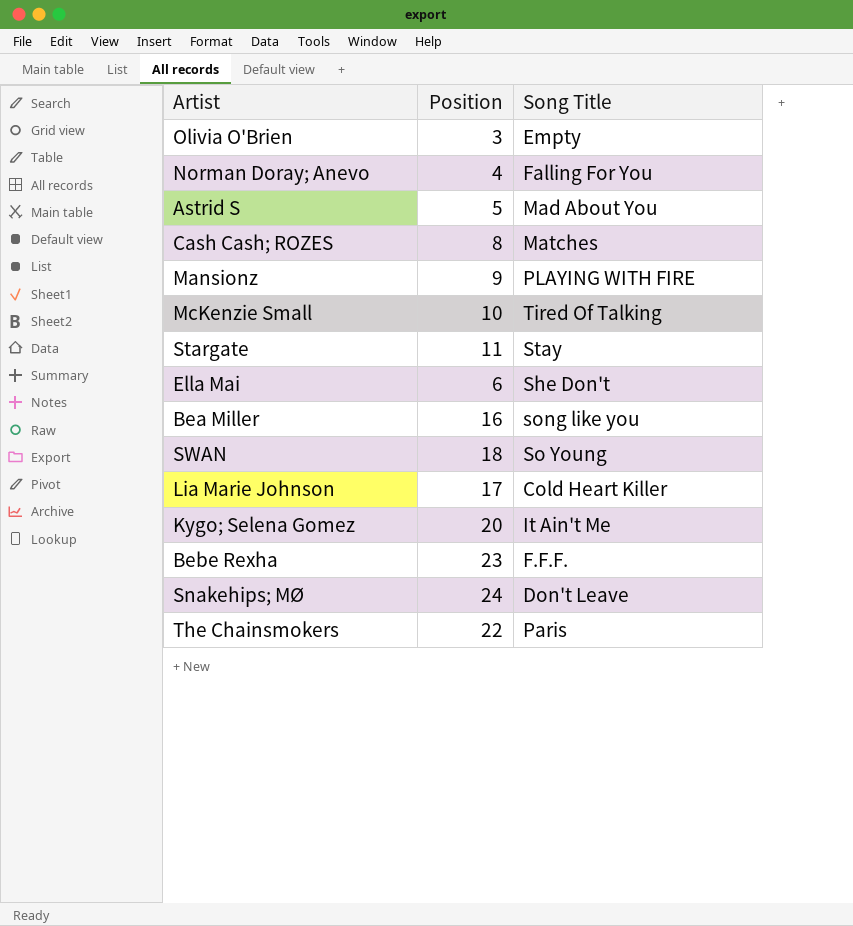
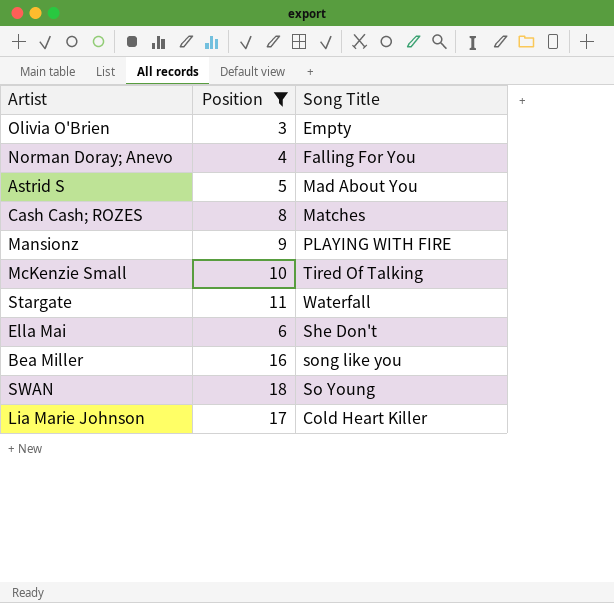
filter: none -> Position <= 18
Stargate | Song Title: Stay -> Waterfall

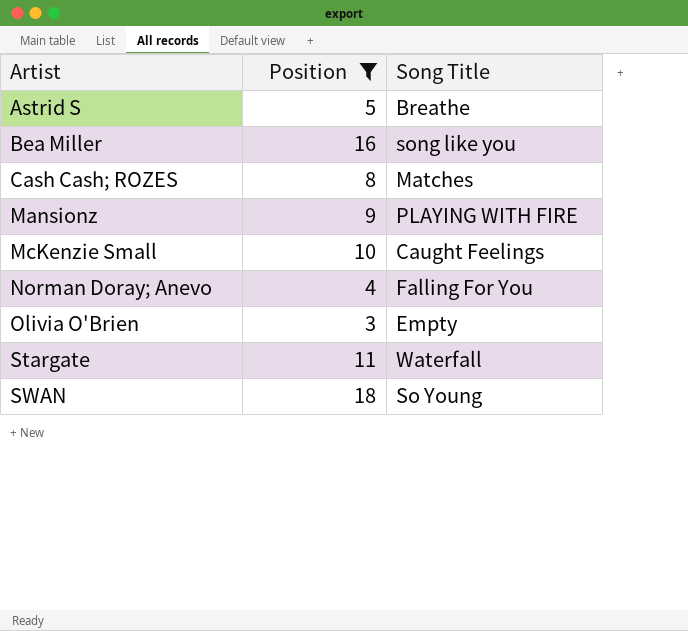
row order: none -> Artist ascending
row Ella Mai: 6 | She Don't -> none
row Lia Marie Johnson: 17 | Cold Heart Killer -> none
Astrid S | Song Title: Mad About You -> Breathe
McKenzie Small | Song Title: Tired Of Talking -> Caught Feelings

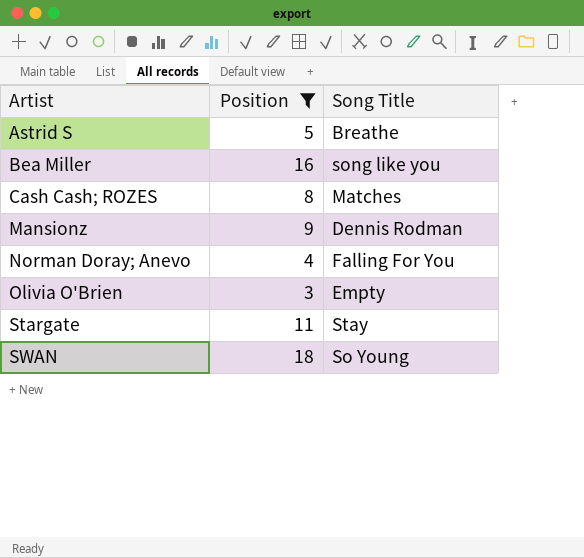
row McKenzie Small: 10 | Caught Feelings -> none
Mansionz | Song Title: PLAYING WITH FIRE -> Dennis Rodman
Stargate | Song Title: Waterfall -> Stay

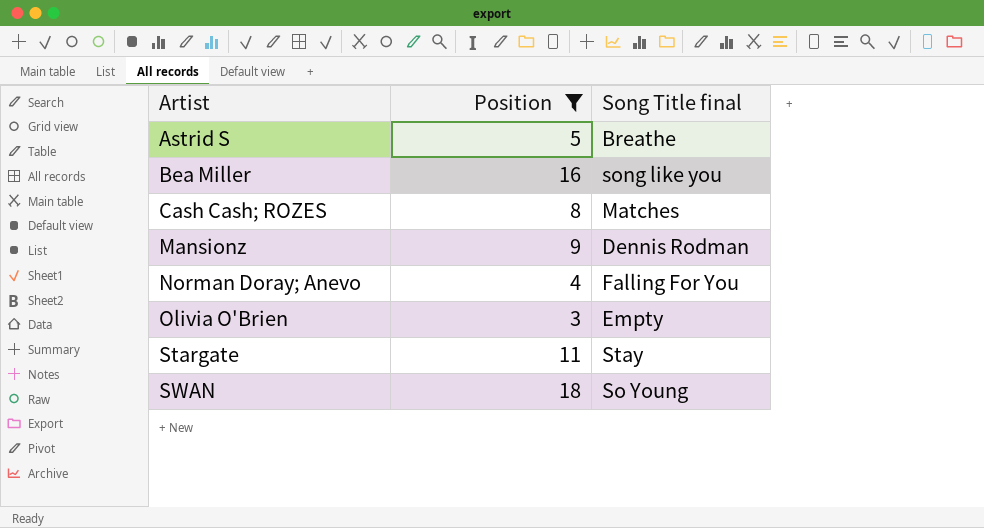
column name: Song Title -> Song Title final

